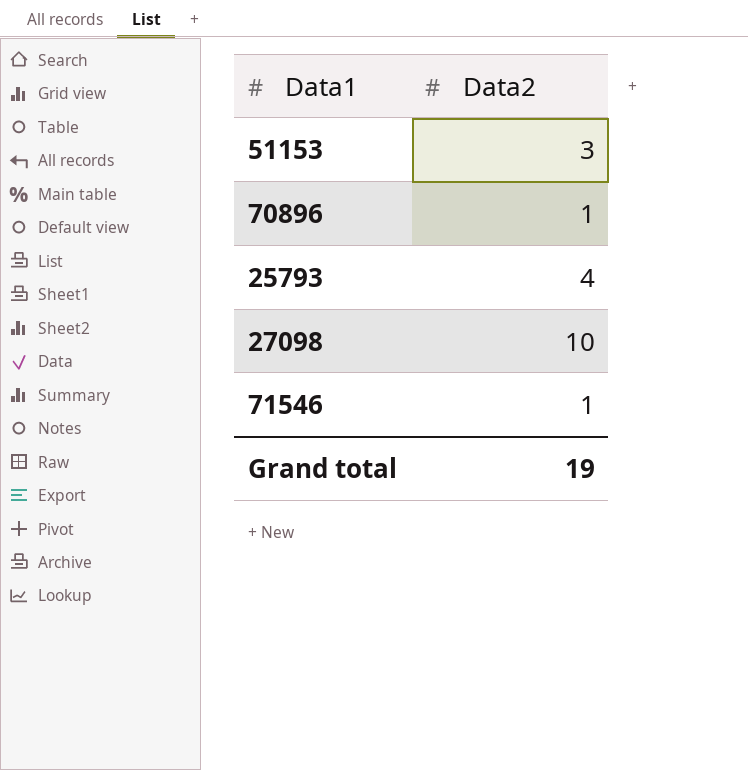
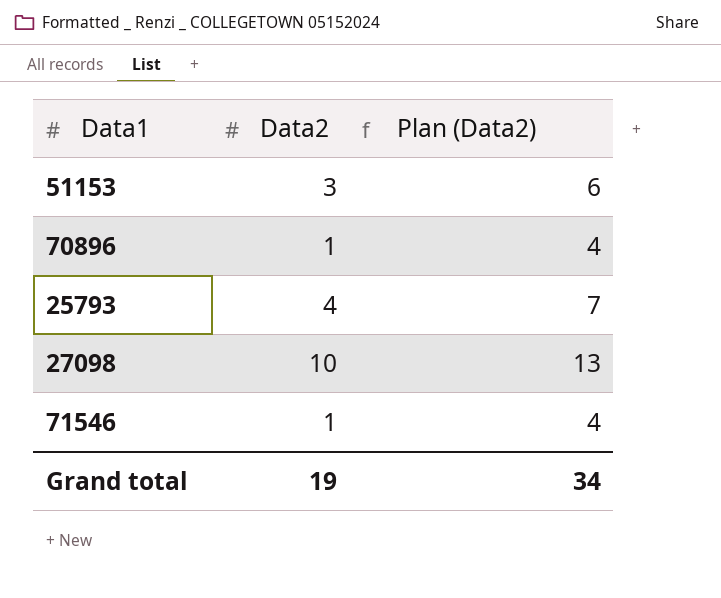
column Plan (Data2) | formula: none -> [Data2] + 3

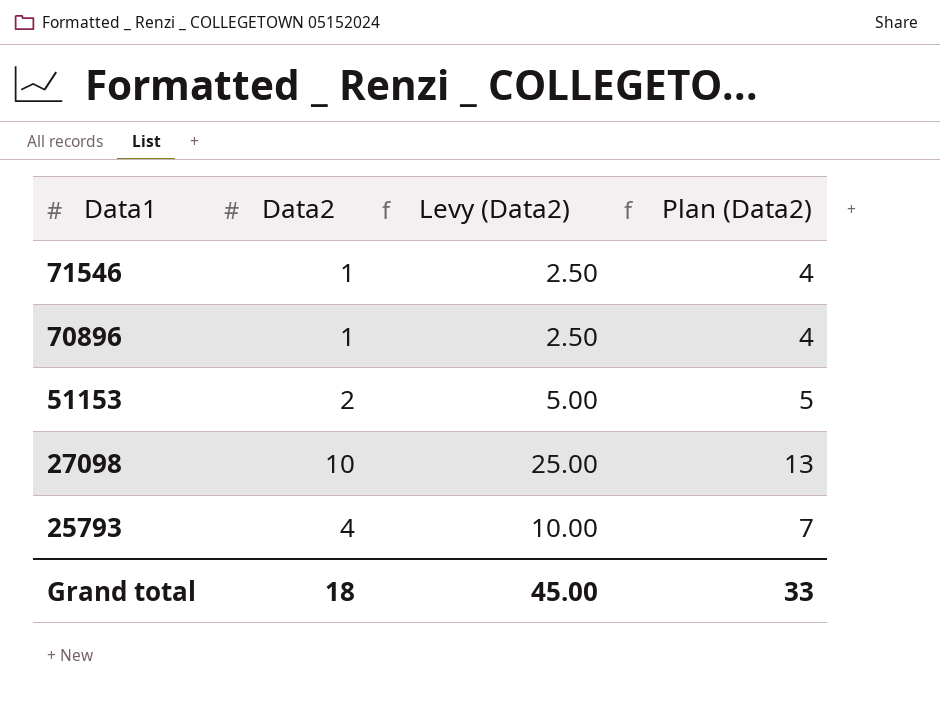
row order: none -> Data1 descending
column Levy (Data2) | formula: none -> [Data2] * 2.5
51153 | Data2: 3 -> 2
51153 | Plan (Data2): 6 -> 5
Grand total | Data2: 19 -> 18
Grand total | Plan (Data2): 34 -> 33

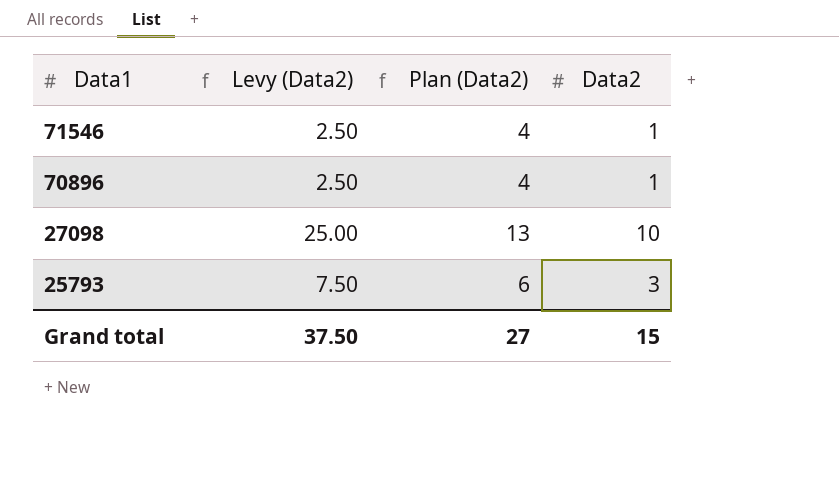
column Data2 | position: 2 -> 4
row 51153: 2 | 5.00 | 5 -> none
25793 | Levy (Data2): 10.00 -> 7.50
25793 | Plan (Data2): 7 -> 6
25793 | Data2: 4 -> 3
Grand total | Levy (Data2): 45.00 -> 37.50
Grand total | Plan (Data2): 33 -> 27
Grand total | Data2: 18 -> 15

